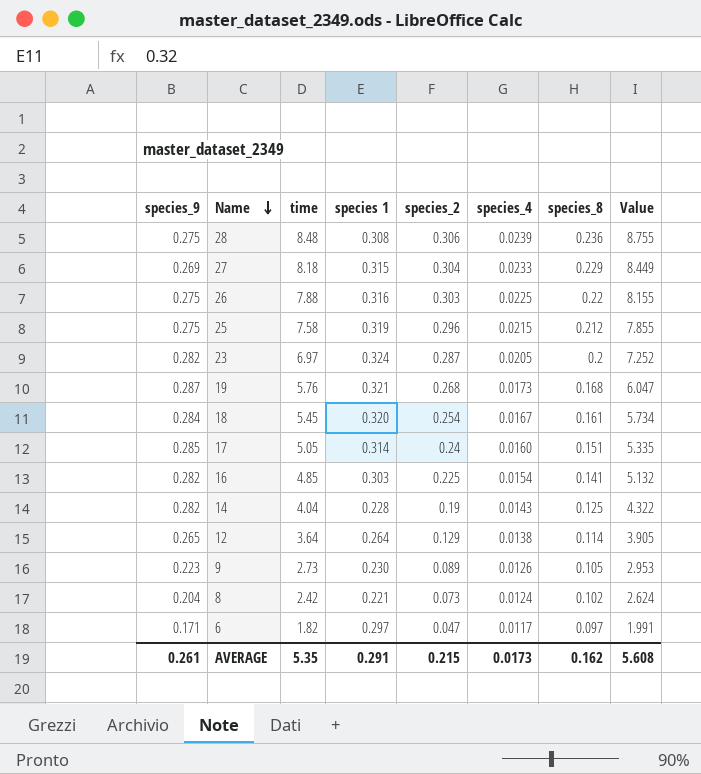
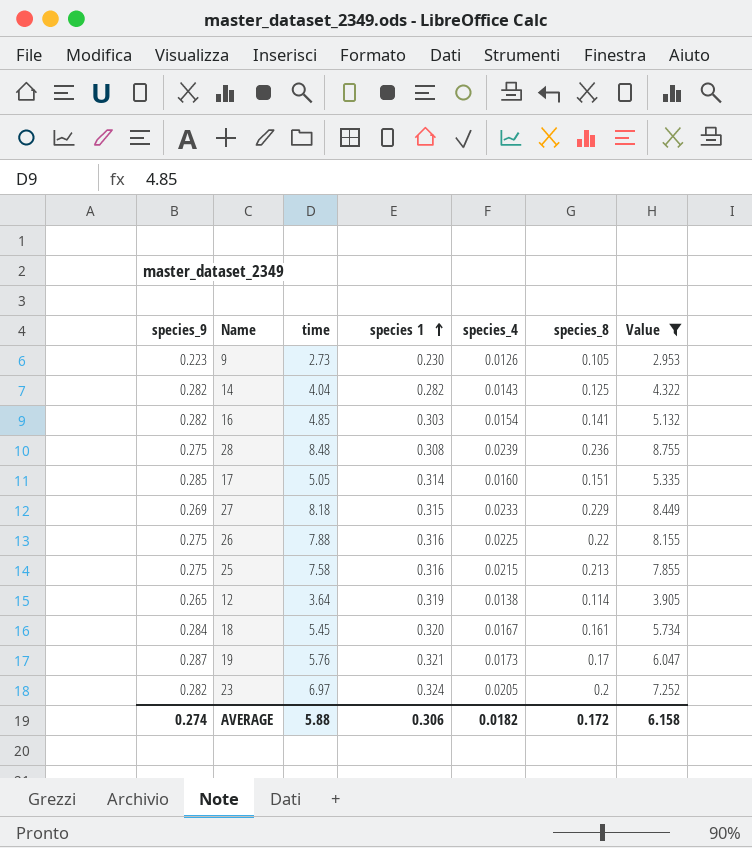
filter: none -> Value >= 2.953
row order: Name descending -> species 1 ascending
column species_2 | position: 5 -> none
14 | species 1: 0.228 -> 0.282
25 | species 1: 0.319 -> 0.316
25 | species_8: 0.212 -> 0.213
12 | species 1: 0.264 -> 0.319
19 | species_8: 0.168 -> 0.17
AVERAGE | species_9: 0.261 -> 0.274
AVERAGE | time: 5.35 -> 5.88
AVERAGE | species 1: 0.291 -> 0.306
AVERAGE | species_4: 0.0173 -> 0.0182
AVERAGE | species_8: 0.162 -> 0.172
AVERAGE | Value: 5.608 -> 6.158

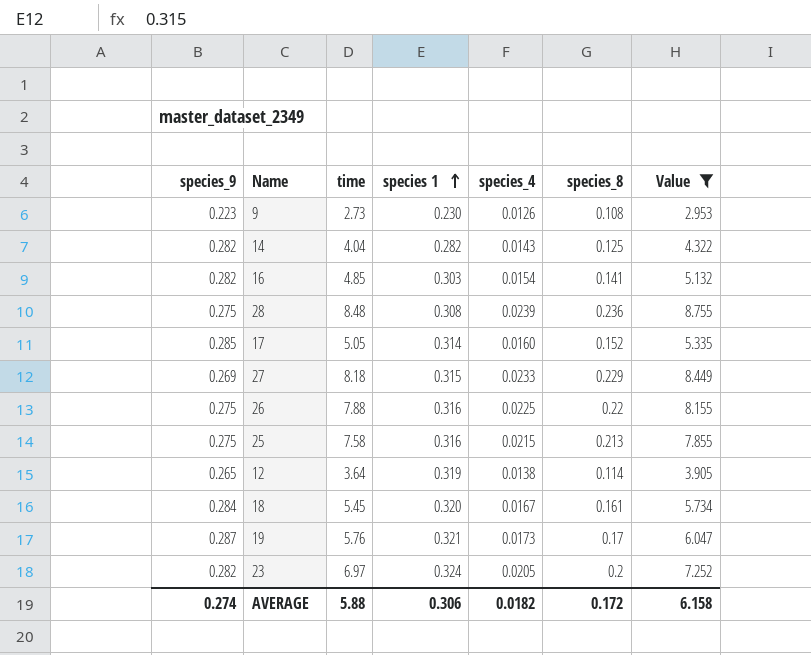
9 | species_8: 0.105 -> 0.108
17 | species_8: 0.151 -> 0.152

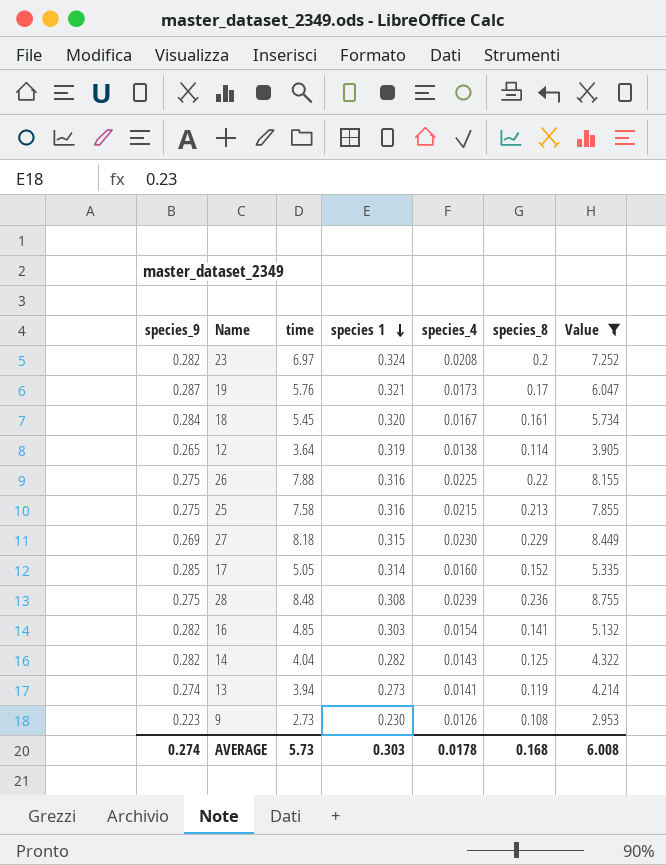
row order: species 1 ascending -> species 1 descending
23 | species_4: 0.0205 -> 0.0208
27 | species_4: 0.0233 -> 0.0230
row 13: none -> 0.274 | 3.94 | 0.273 | 0.0141 | 0.119 | 4.214
AVERAGE | time: 5.88 -> 5.73
AVERAGE | species 1: 0.306 -> 0.303
AVERAGE | species_4: 0.0182 -> 0.0178
AVERAGE | species_8: 0.172 -> 0.168
AVERAGE | Value: 6.158 -> 6.008

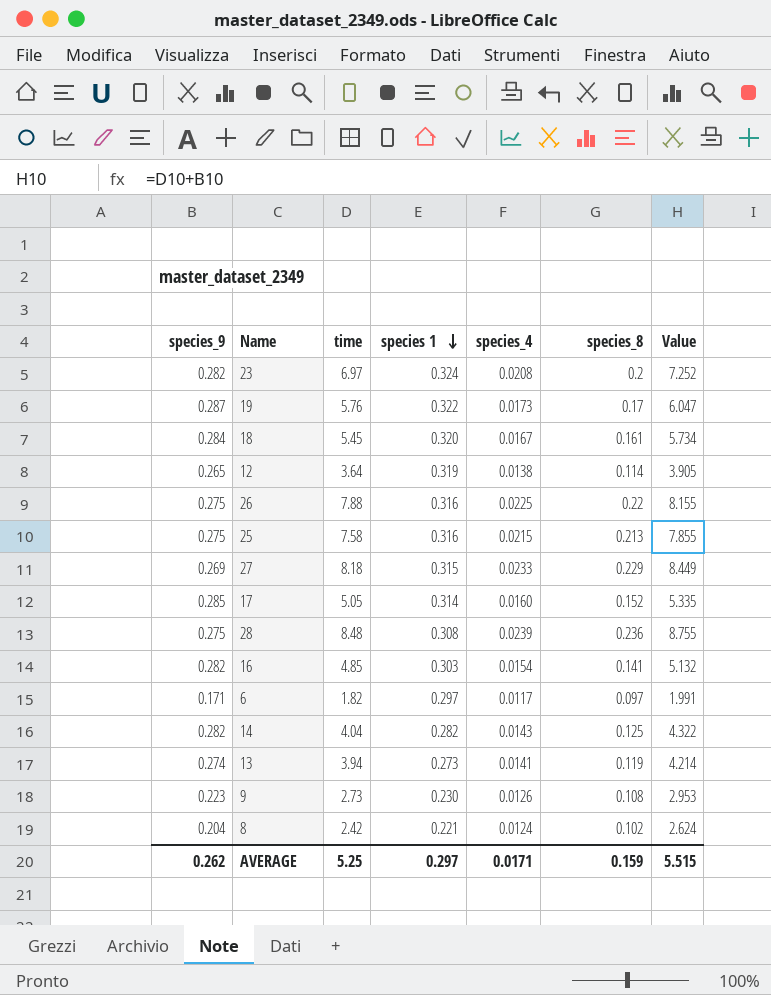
filter: Value >= 2.953 -> none
19 | species 1: 0.321 -> 0.322
27 | species_4: 0.0230 -> 0.0233
AVERAGE | species_9: 0.274 -> 0.262
AVERAGE | time: 5.73 -> 5.25
AVERAGE | species 1: 0.303 -> 0.297
AVERAGE | species_4: 0.0178 -> 0.0171
AVERAGE | species_8: 0.168 -> 0.159
AVERAGE | Value: 6.008 -> 5.515

